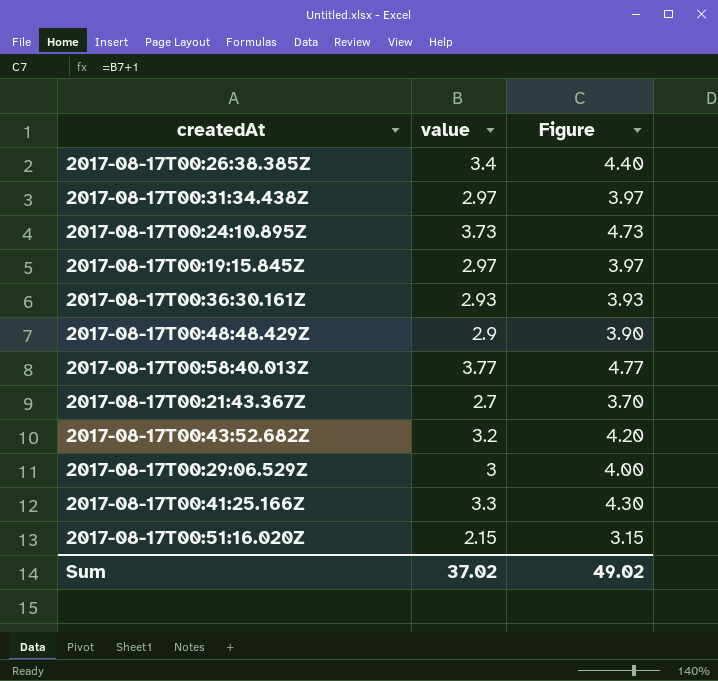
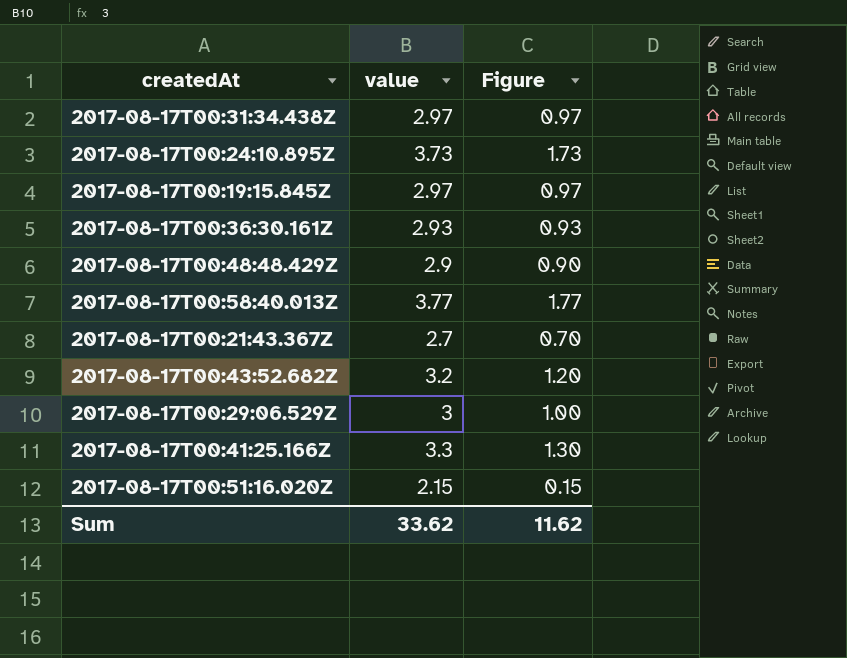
column Figure | formula: [value] + 1 -> [value] - 2
row 2017-08-17T00:26:38.385Z: 3.4 | 4.40 -> none
Sum | value: 37.02 -> 33.62
Sum | Figure: 49.02 -> 11.62

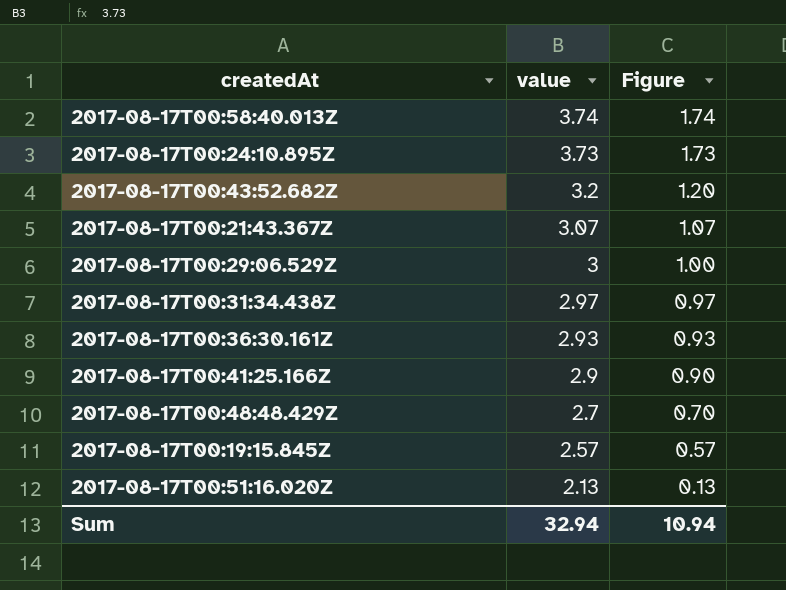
row order: none -> value descending
2017-08-17T00:58:40.013Z | value: 3.77 -> 3.74
2017-08-17T00:58:40.013Z | Figure: 1.77 -> 1.74
2017-08-17T00:21:43.367Z | value: 2.7 -> 3.07
2017-08-17T00:21:43.367Z | Figure: 0.70 -> 1.07
2017-08-17T00:41:25.166Z | value: 3.3 -> 2.9
2017-08-17T00:41:25.166Z | Figure: 1.30 -> 0.90
2017-08-17T00:48:48.429Z | value: 2.9 -> 2.7
2017-08-17T00:48:48.429Z | Figure: 0.90 -> 0.70
2017-08-17T00:19:15.845Z | value: 2.97 -> 2.57
2017-08-17T00:19:15.845Z | Figure: 0.97 -> 0.57
2017-08-17T00:51:16.020Z | value: 2.15 -> 2.13
2017-08-17T00:51:16.020Z | Figure: 0.15 -> 0.13
Sum | value: 33.62 -> 32.94
Sum | Figure: 11.62 -> 10.94

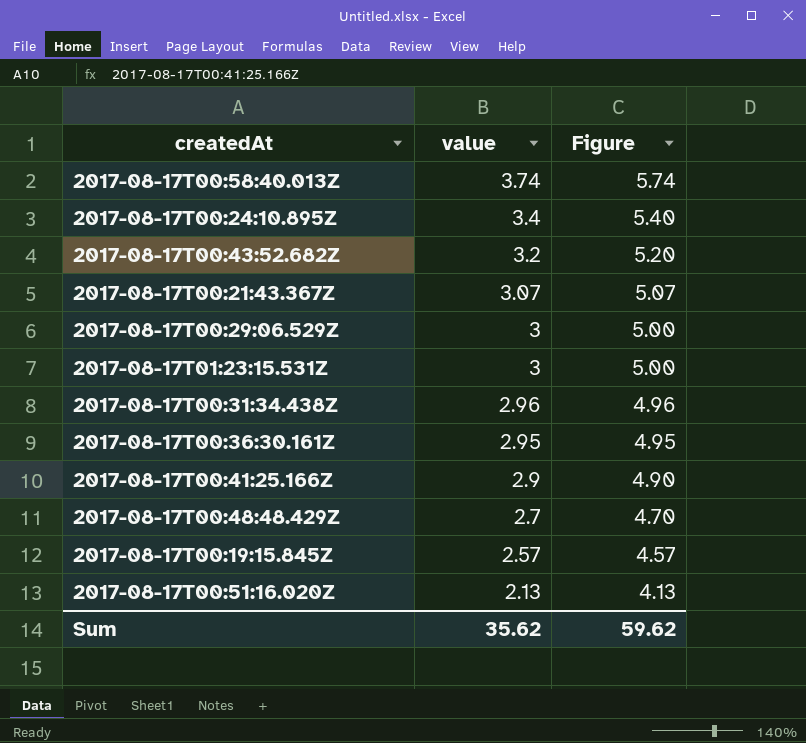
column Figure | formula: [value] - 2 -> [value] + 2
2017-08-17T00:24:10.895Z | value: 3.73 -> 3.4
row 2017-08-17T01:23:15.531Z: none -> 3 | 5.00
2017-08-17T00:31:34.438Z | value: 2.97 -> 2.96
2017-08-17T00:36:30.161Z | value: 2.93 -> 2.95
Sum | value: 32.94 -> 35.62
Sum | Figure: 10.94 -> 59.62

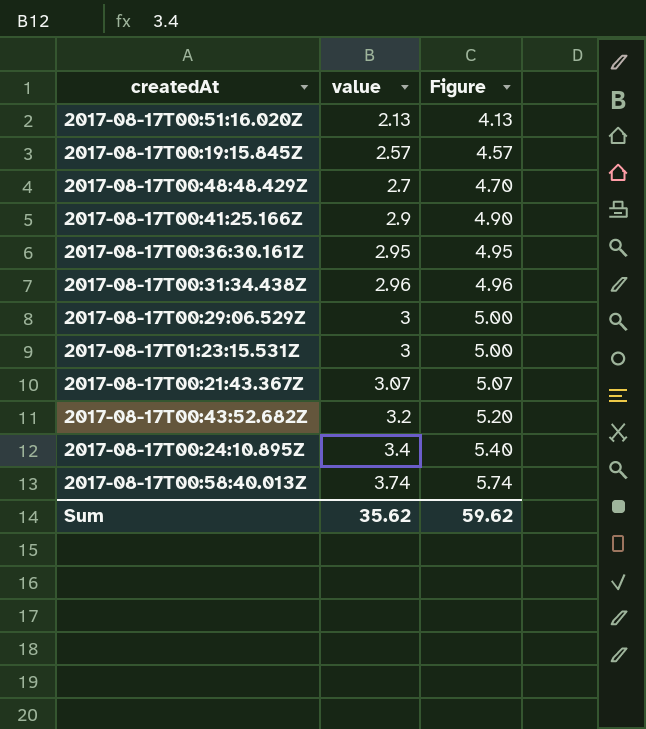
row order: value descending -> value ascending

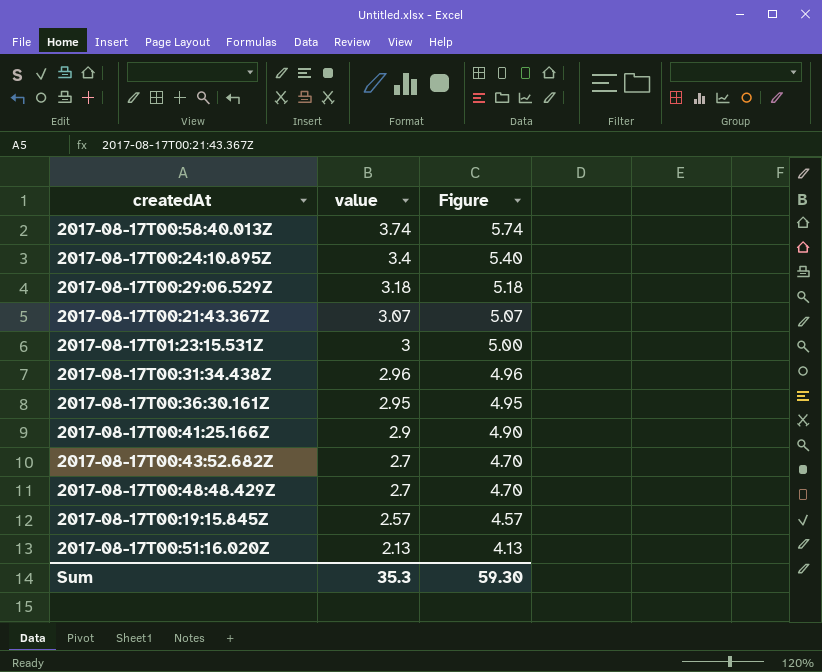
row order: value ascending -> value descending
2017-08-17T00:29:06.529Z | value: 3 -> 3.18
2017-08-17T00:29:06.529Z | Figure: 5.00 -> 5.18
2017-08-17T00:43:52.682Z | value: 3.2 -> 2.7
2017-08-17T00:43:52.682Z | Figure: 5.20 -> 4.70
Sum | value: 35.62 -> 35.3
Sum | Figure: 59.62 -> 59.30

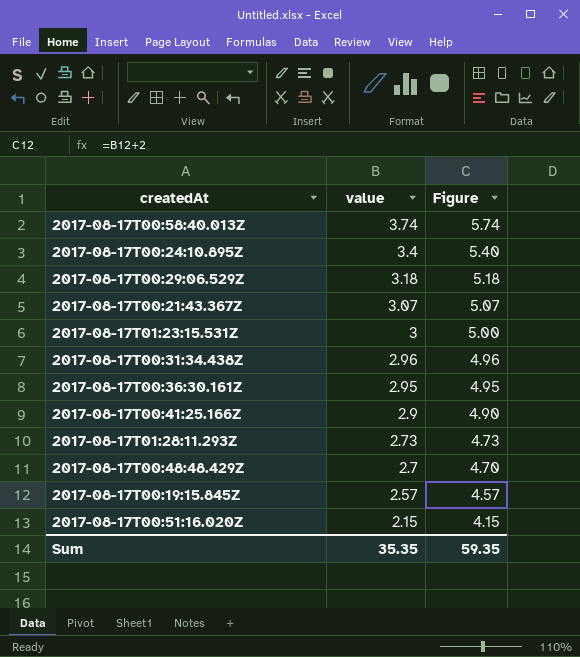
row 2017-08-17T00:43:52.682Z: 2.7 | 4.70 -> none
row 2017-08-17T01:28:11.293Z: none -> 2.73 | 4.73
2017-08-17T00:51:16.020Z | value: 2.13 -> 2.15
2017-08-17T00:51:16.020Z | Figure: 4.13 -> 4.15
Sum | value: 35.3 -> 35.35
Sum | Figure: 59.30 -> 59.35

